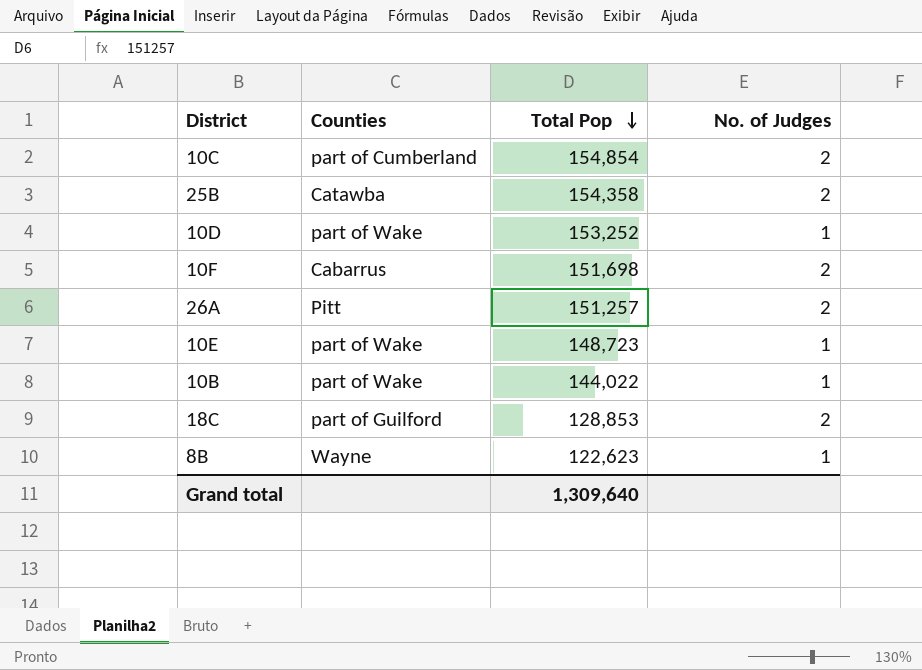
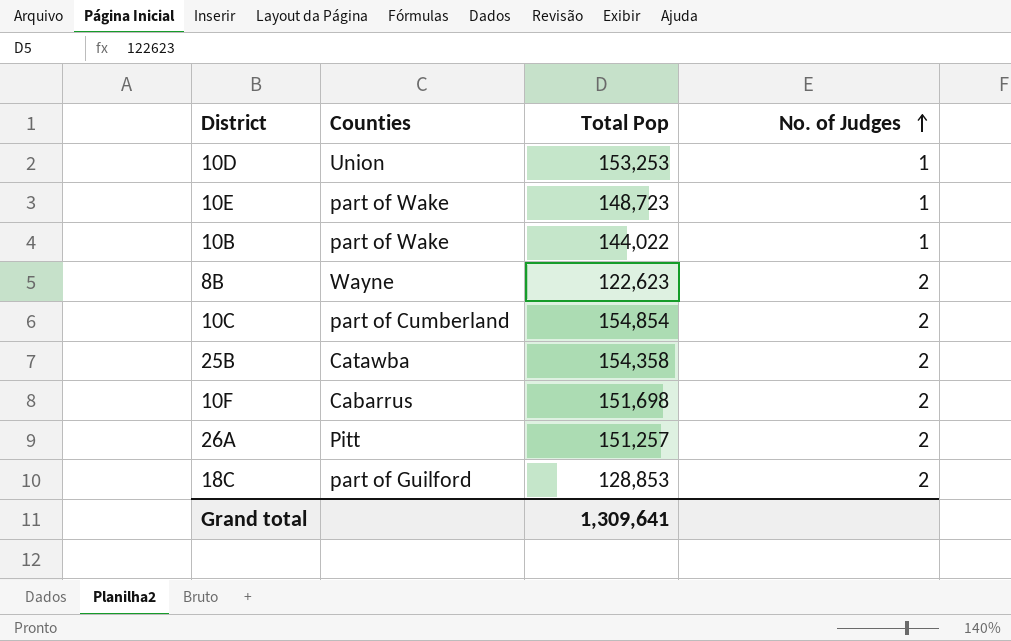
row order: Total Pop descending -> No. of Judges ascending
10D | Counties: part of Wake -> Union
10D | Total Pop: 153,252 -> 153,253
8B | No. of Judges: 1 -> 2
Grand total | Total Pop: 1,309,640 -> 1,309,641

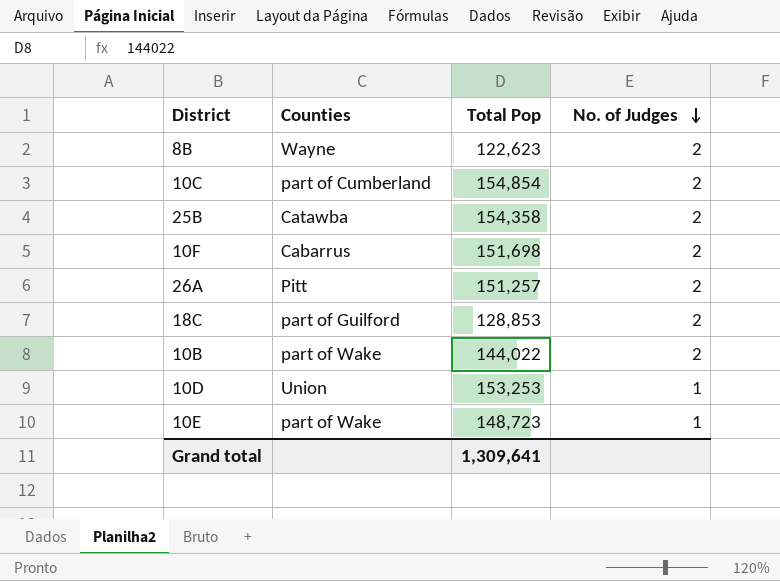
row order: No. of Judges ascending -> No. of Judges descending
10B | No. of Judges: 1 -> 2

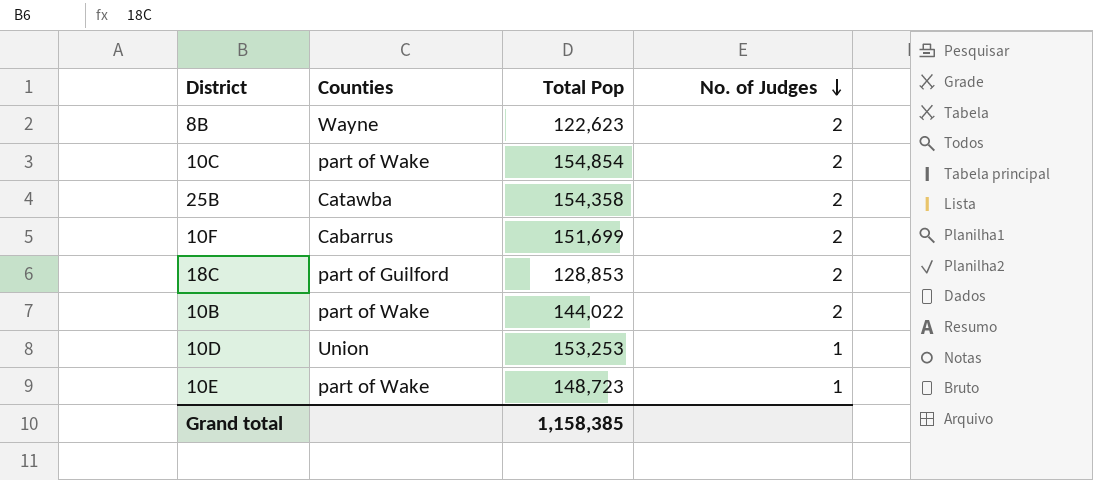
row 26A: Pitt | 151,257 | 2 -> none
10C | Counties: part of Cumberland -> part of Wake
10F | Total Pop: 151,698 -> 151,699
Grand total | Total Pop: 1,309,641 -> 1,158,385

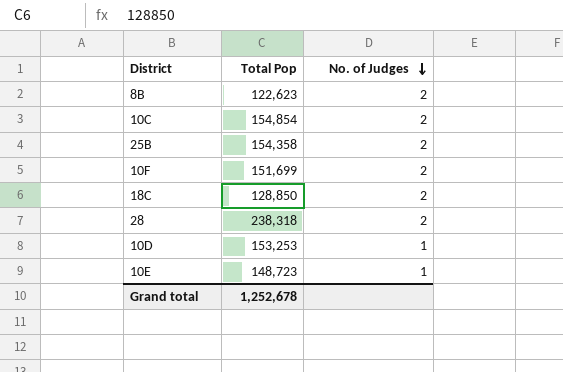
column Counties | position: 2 -> none
row 10B: part of Wake | 144,022 | 2 -> none
18C | Total Pop: 128,853 -> 128,850
row 28: none -> 238,318 | 2
Grand total | Total Pop: 1,158,385 -> 1,252,678

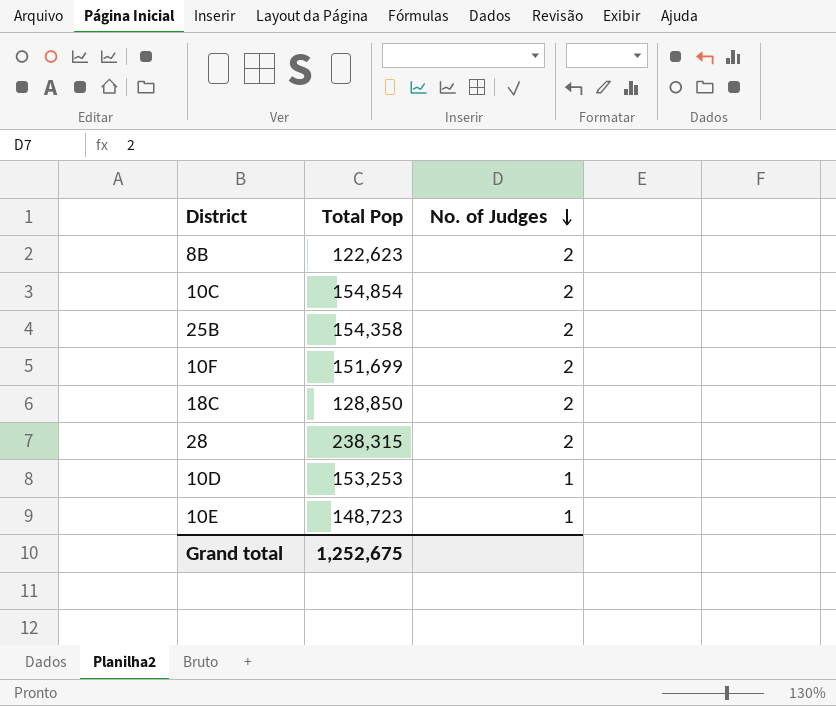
28 | Total Pop: 238,318 -> 238,315
Grand total | Total Pop: 1,252,678 -> 1,252,675

